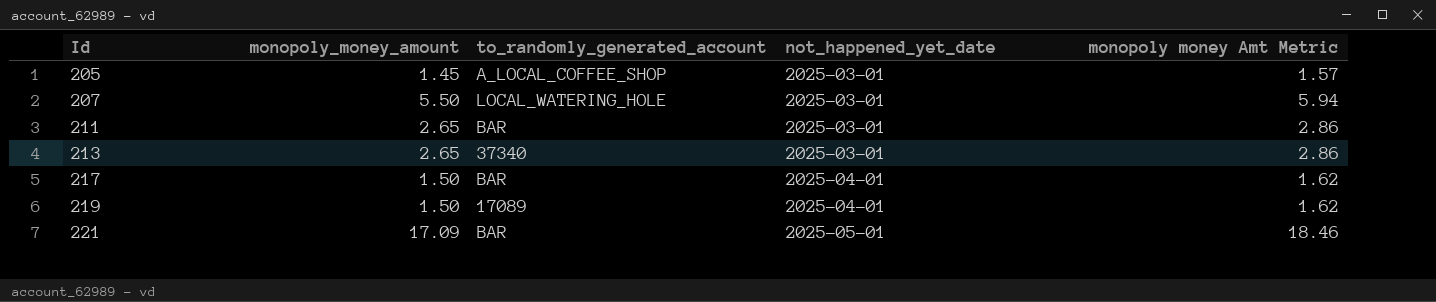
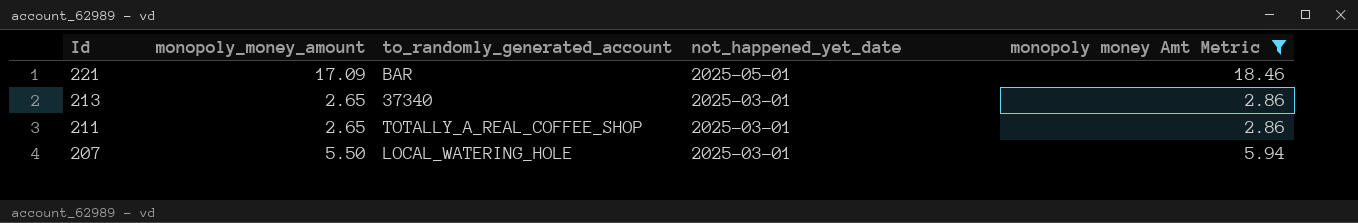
filter: none -> monopoly money Amt Metric >= 2.86
row order: Id ascending -> Id descending
211 | to_randomly_generated_account: BAR -> TOTALLY_A_REAL_COFFEE_SHOP

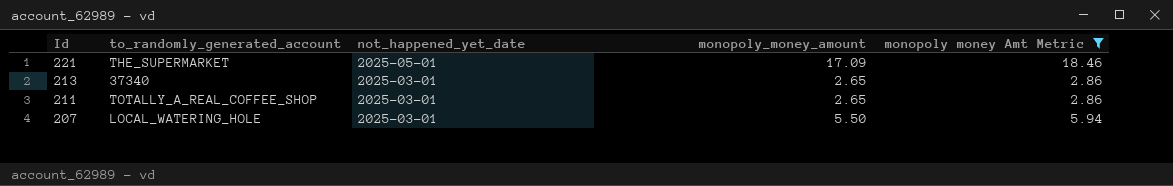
column monopoly_money_amount | position: 2 -> 4
221 | to_randomly_generated_account: BAR -> THE_SUPERMARKET

